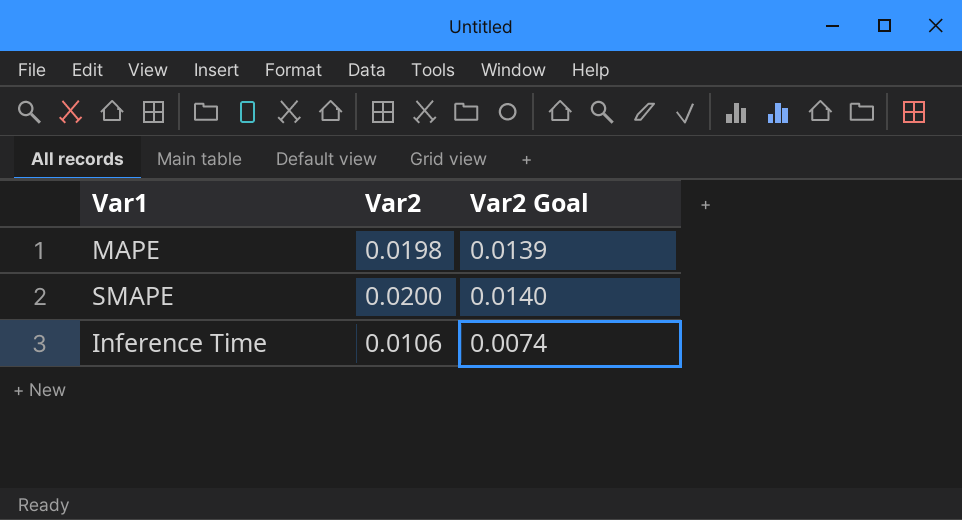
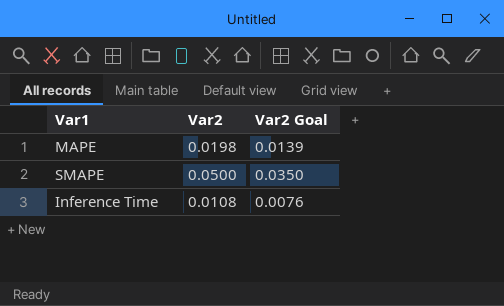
SMAPE | Var2: 0.0200 -> 0.0500
SMAPE | Var2 Goal: 0.0140 -> 0.0350
Inference Time | Var2: 0.0106 -> 0.0108
Inference Time | Var2 Goal: 0.0074 -> 0.0076

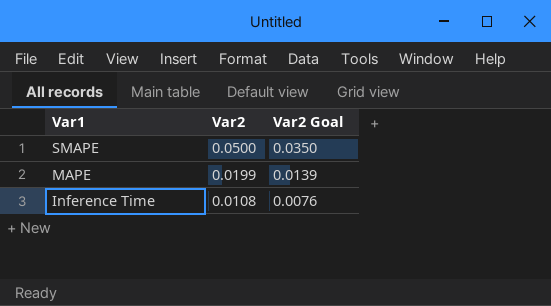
row order: none -> Var1 descending
MAPE | Var2: 0.0198 -> 0.0199

